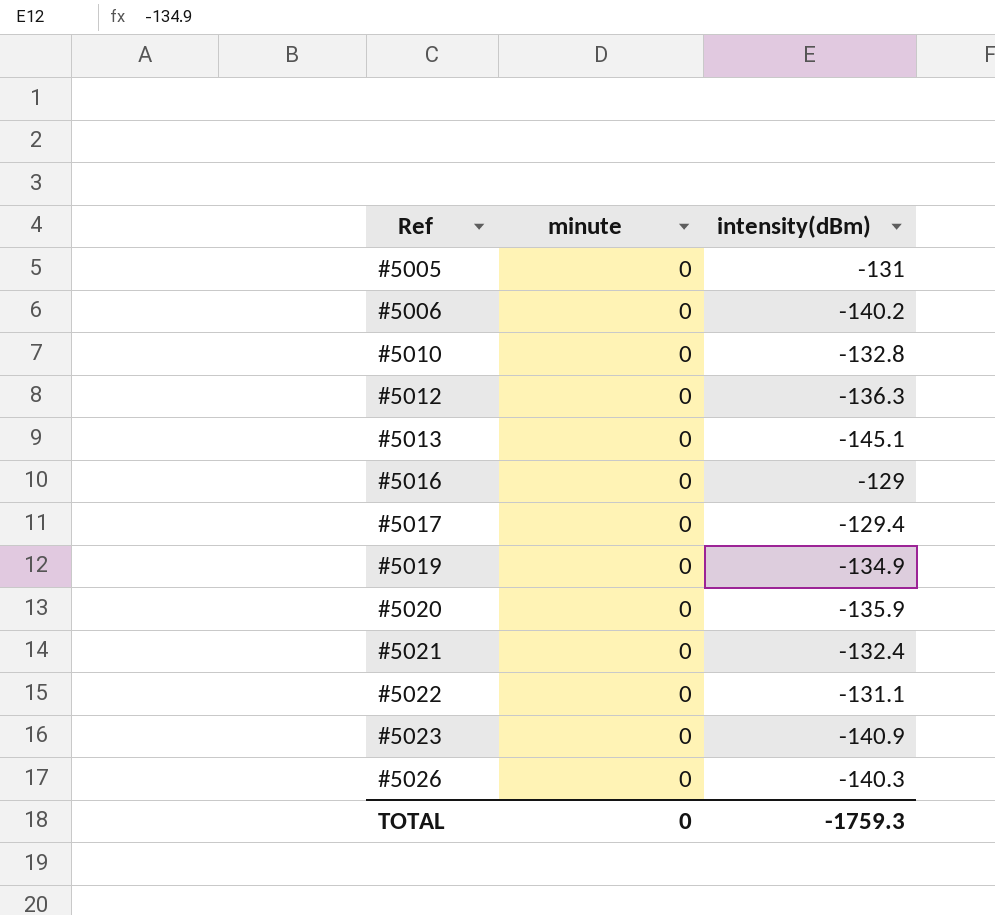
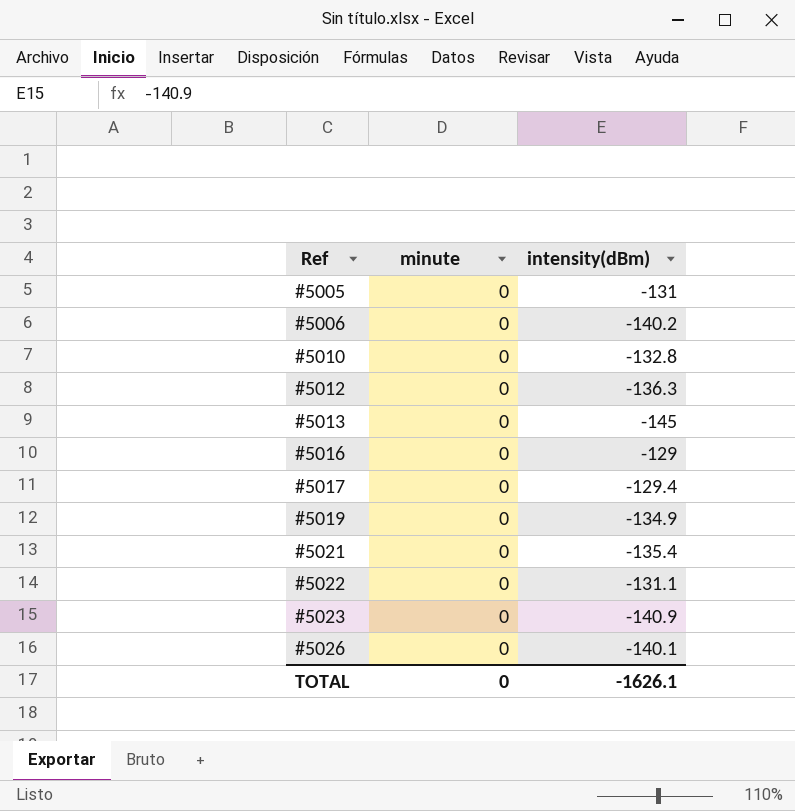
row #5020: 0 | -135.9 -> none
#5013 | intensity(dBm): -145.1 -> -145
#5021 | intensity(dBm): -132.4 -> -135.4
#5026 | intensity(dBm): -140.3 -> -140.1
TOTAL | intensity(dBm): -1759.3 -> -1626.1

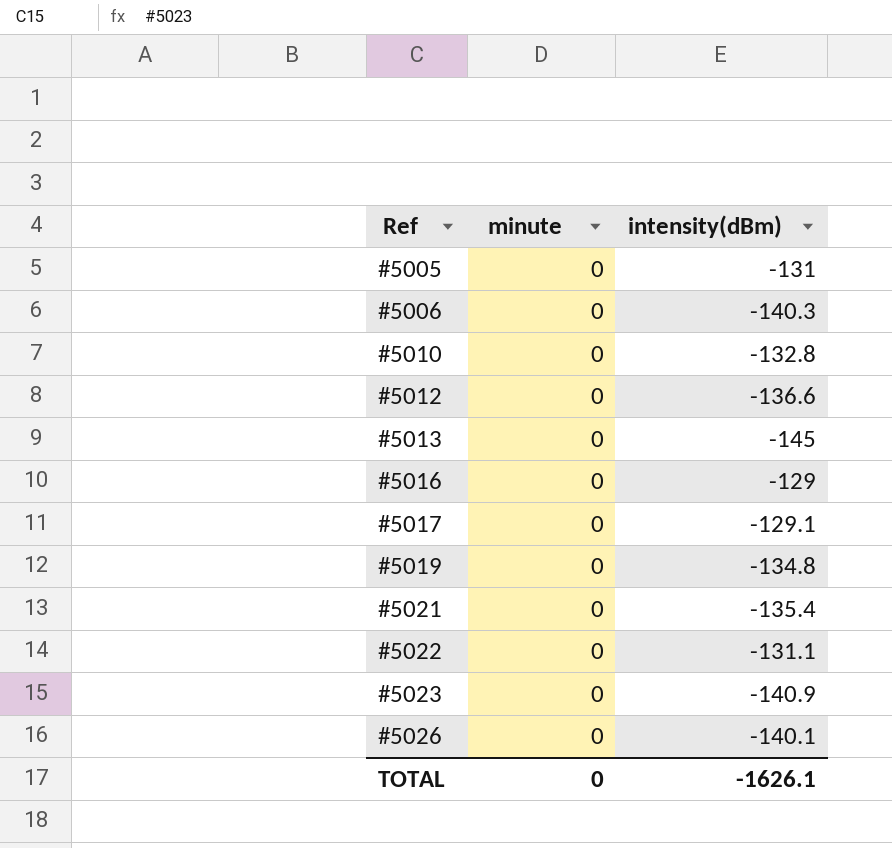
#5006 | intensity(dBm): -140.2 -> -140.3
#5012 | intensity(dBm): -136.3 -> -136.6
#5017 | intensity(dBm): -129.4 -> -129.1
#5019 | intensity(dBm): -134.9 -> -134.8

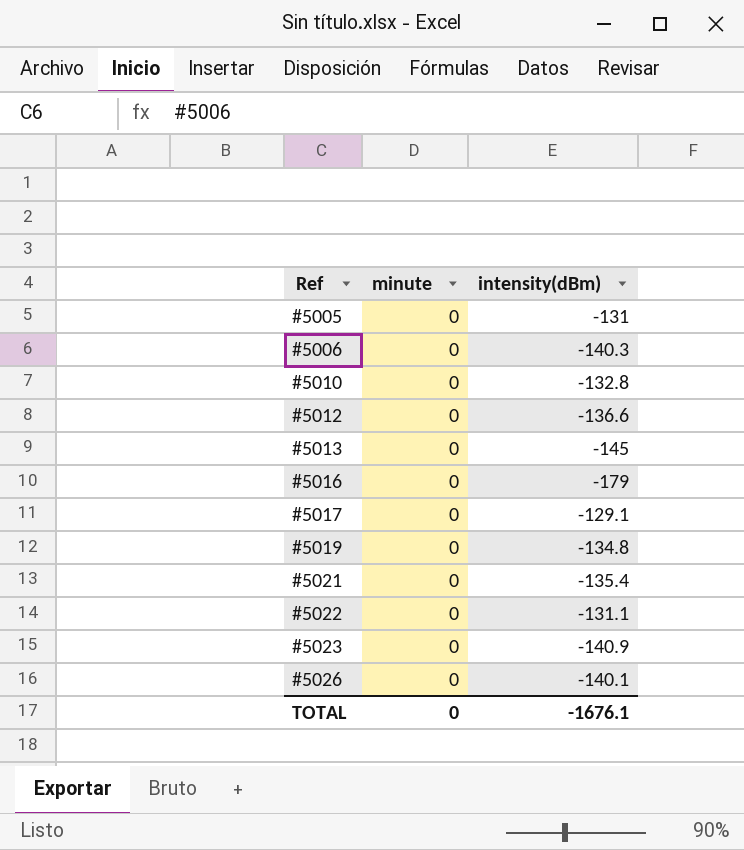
#5016 | intensity(dBm): -129 -> -179
TOTAL | intensity(dBm): -1626.1 -> -1676.1

